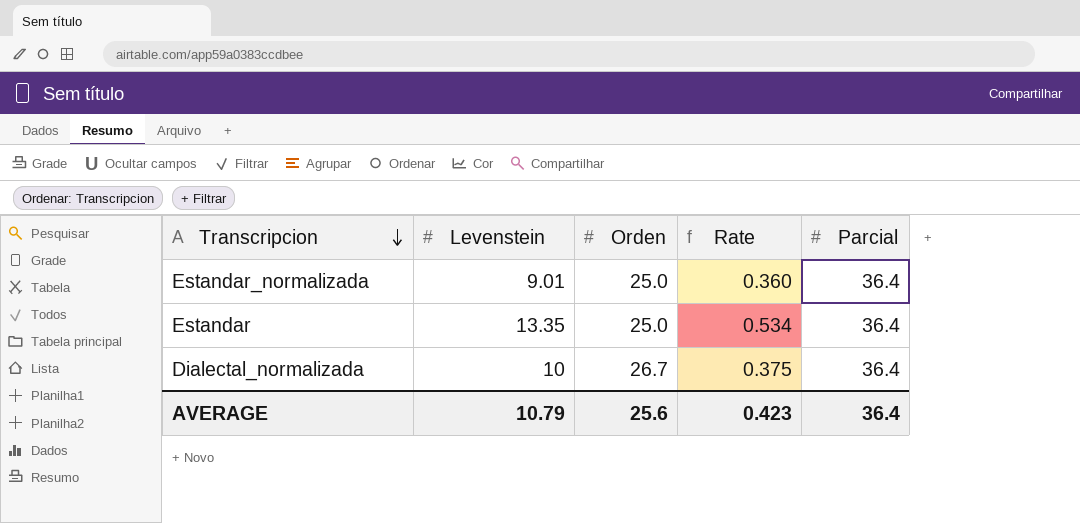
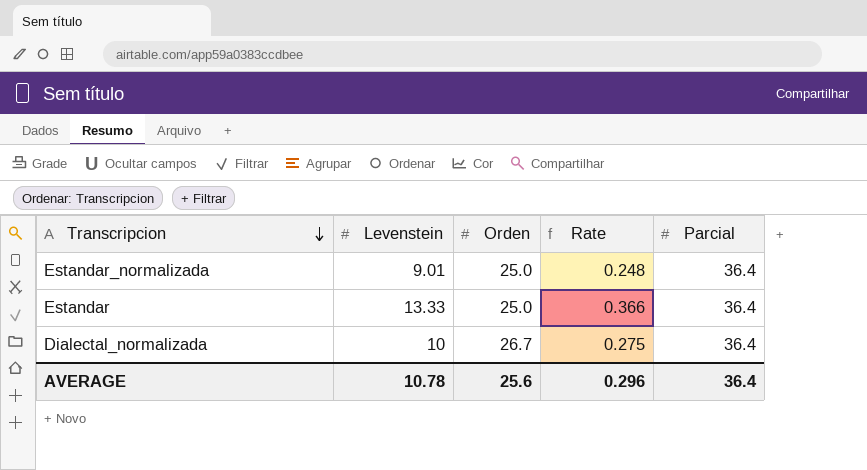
column Rate | formula: [Levenstein] / [Orden] -> [Levenstein] / [Parcial]
Estandar | Levenstein: 13.35 -> 13.33
AVERAGE | Levenstein: 10.79 -> 10.78
AVERAGE | Rate: 0.423 -> 0.296

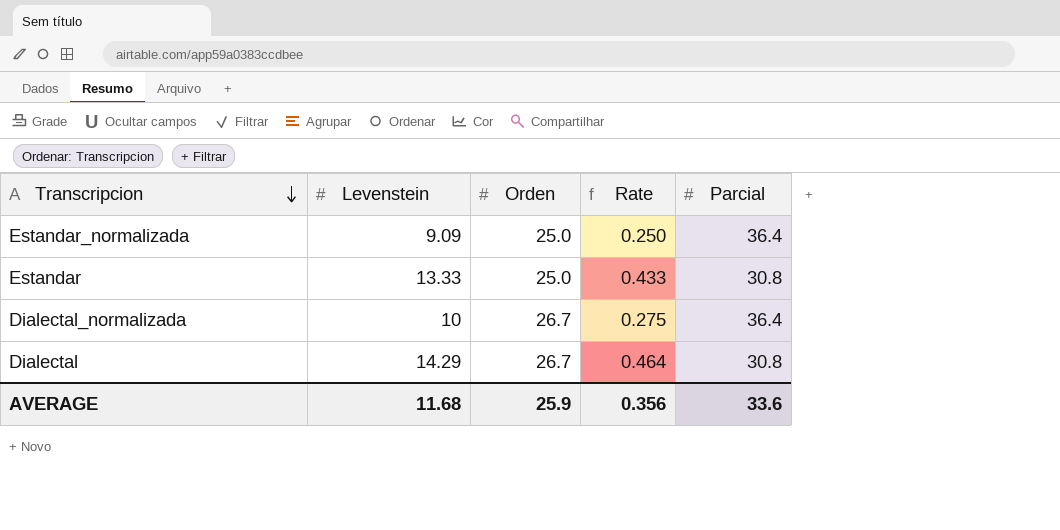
Estandar_normalizada | Levenstein: 9.01 -> 9.09
Estandar_normalizada | Rate: 0.248 -> 0.250
Estandar | Rate: 0.366 -> 0.433
Estandar | Parcial: 36.4 -> 30.8
row Dialectal: none -> 14.29 | 26.7 | 0.464 | 30.8
AVERAGE | Levenstein: 10.78 -> 11.68
AVERAGE | Orden: 25.6 -> 25.9
AVERAGE | Rate: 0.296 -> 0.356
AVERAGE | Parcial: 36.4 -> 33.6

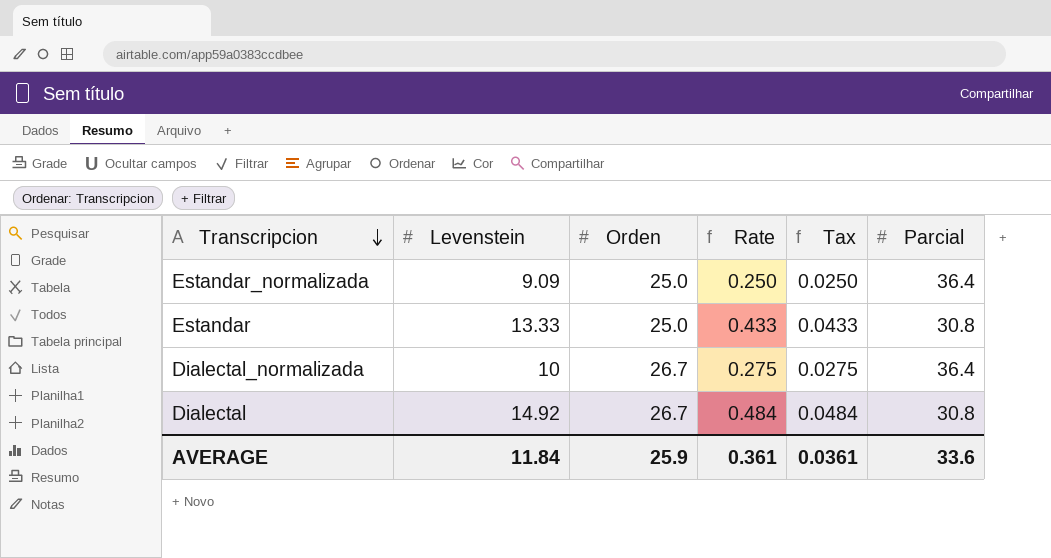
column Tax | formula: none -> [Rate] * 0.1
Dialectal | Levenstein: 14.29 -> 14.92
Dialectal | Rate: 0.464 -> 0.484
AVERAGE | Levenstein: 11.68 -> 11.84
AVERAGE | Rate: 0.356 -> 0.361

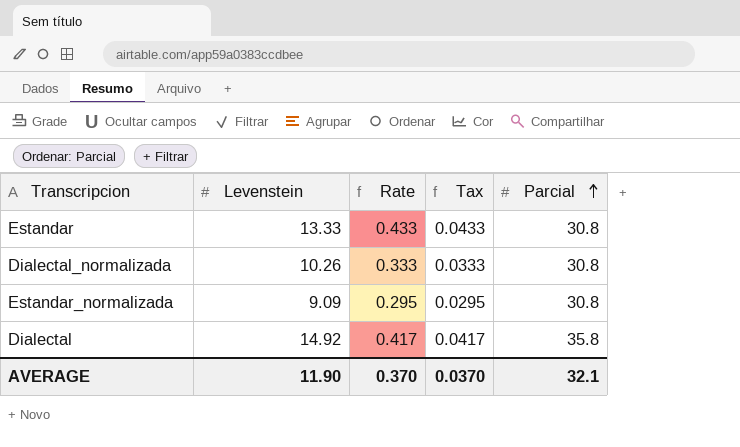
row order: Transcripcion descending -> Parcial ascending
column Orden | position: 3 -> none
Dialectal_normalizada | Levenstein: 10 -> 10.26
Dialectal_normalizada | Rate: 0.275 -> 0.333
Dialectal_normalizada | Tax: 0.0275 -> 0.0333
Dialectal_normalizada | Parcial: 36.4 -> 30.8
Estandar_normalizada | Rate: 0.250 -> 0.295
Estandar_normalizada | Tax: 0.0250 -> 0.0295
Estandar_normalizada | Parcial: 36.4 -> 30.8
Dialectal | Rate: 0.484 -> 0.417
Dialectal | Tax: 0.0484 -> 0.0417
Dialectal | Parcial: 30.8 -> 35.8
AVERAGE | Levenstein: 11.84 -> 11.90
AVERAGE | Rate: 0.361 -> 0.370
AVERAGE | Tax: 0.0361 -> 0.0370
AVERAGE | Parcial: 33.6 -> 32.1

